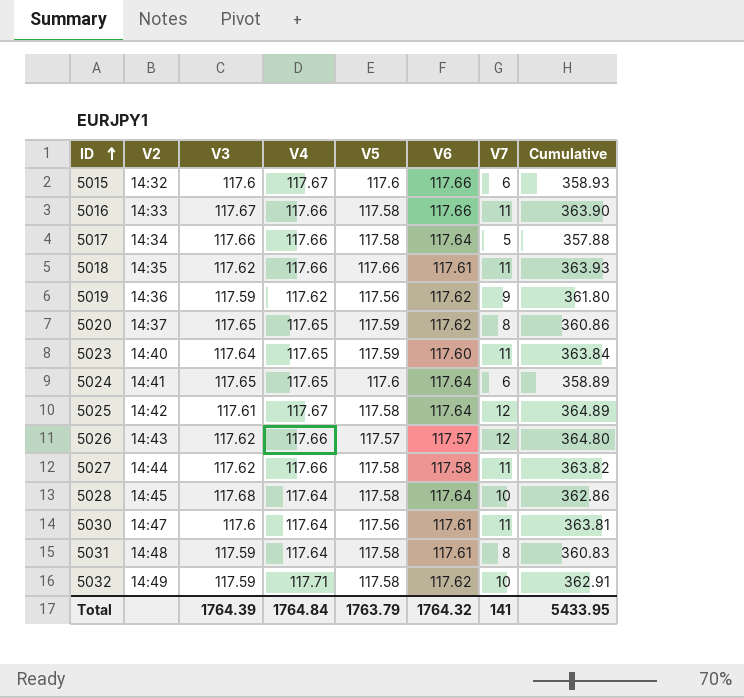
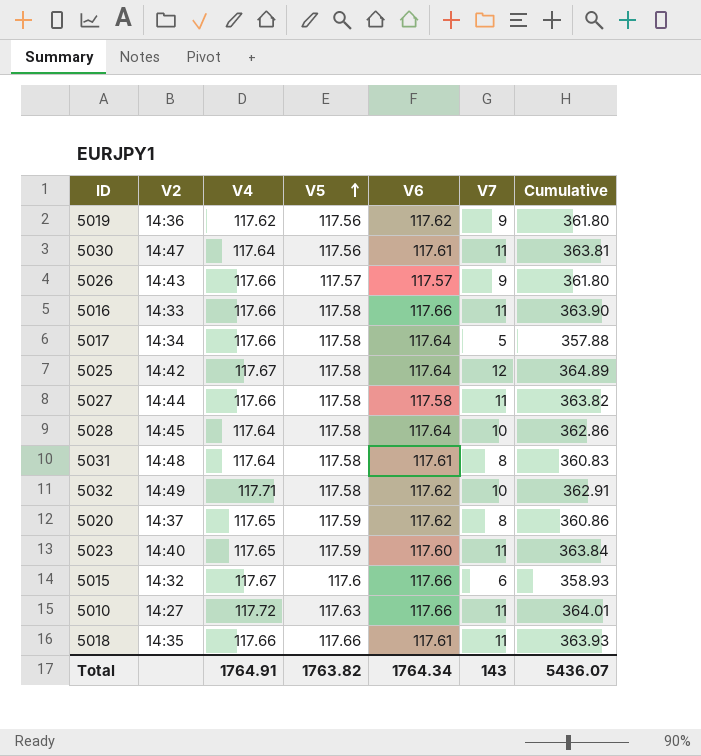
row order: ID ascending -> V5 ascending
column V3 | position: 3 -> none
row 5024: 14:41 | 117.65 | 117.65 | 117.6 | 117.64 | 6 | 358.89 -> none
5026 | V7: 12 -> 9
5026 | Cumulative: 364.80 -> 361.80
row 5010: none -> 14:27 | 117.72 | 117.63 | 117.66 | 11 | 364.01
Total | V4: 1764.84 -> 1764.91
Total | V5: 1763.79 -> 1763.82
Total | V6: 1764.32 -> 1764.34
Total | V7: 141 -> 143
Total | Cumulative: 5433.95 -> 5436.07

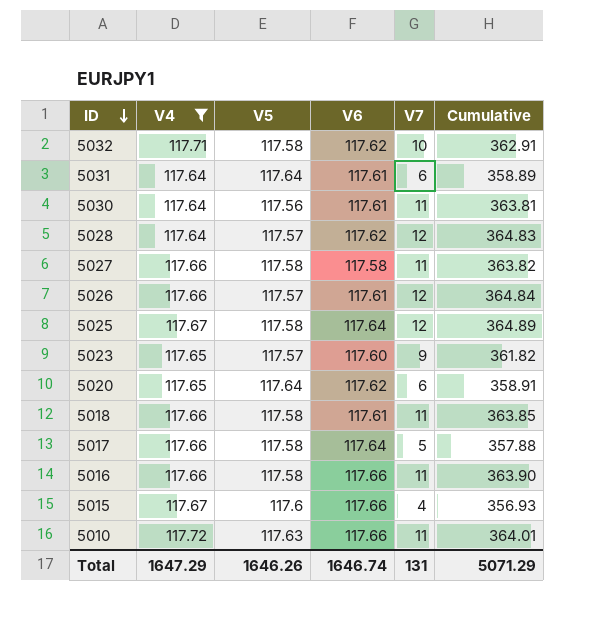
filter: none -> V4 != 117.62
row order: V5 ascending -> ID descending
column V2 | position: 2 -> none
5031 | V5: 117.58 -> 117.64
5031 | V7: 8 -> 6
5031 | Cumulative: 360.83 -> 358.89
5028 | V5: 117.58 -> 117.57
5028 | V6: 117.64 -> 117.62
5028 | V7: 10 -> 12
5028 | Cumulative: 362.86 -> 364.83
5026 | V6: 117.57 -> 117.61
5026 | V7: 9 -> 12
5026 | Cumulative: 361.80 -> 364.84
5023 | V5: 117.59 -> 117.57
5023 | V7: 11 -> 9
5023 | Cumulative: 363.84 -> 361.82
5020 | V5: 117.59 -> 117.64
5020 | V7: 8 -> 6
5020 | Cumulative: 360.86 -> 358.91
5018 | V5: 117.66 -> 117.58
5018 | Cumulative: 363.93 -> 363.85
5015 | V7: 6 -> 4
5015 | Cumulative: 358.93 -> 356.93
Total | V4: 1764.91 -> 1647.29
Total | V5: 1763.82 -> 1646.26
Total | V6: 1764.34 -> 1646.74
Total | V7: 143 -> 131
Total | Cumulative: 5436.07 -> 5071.29

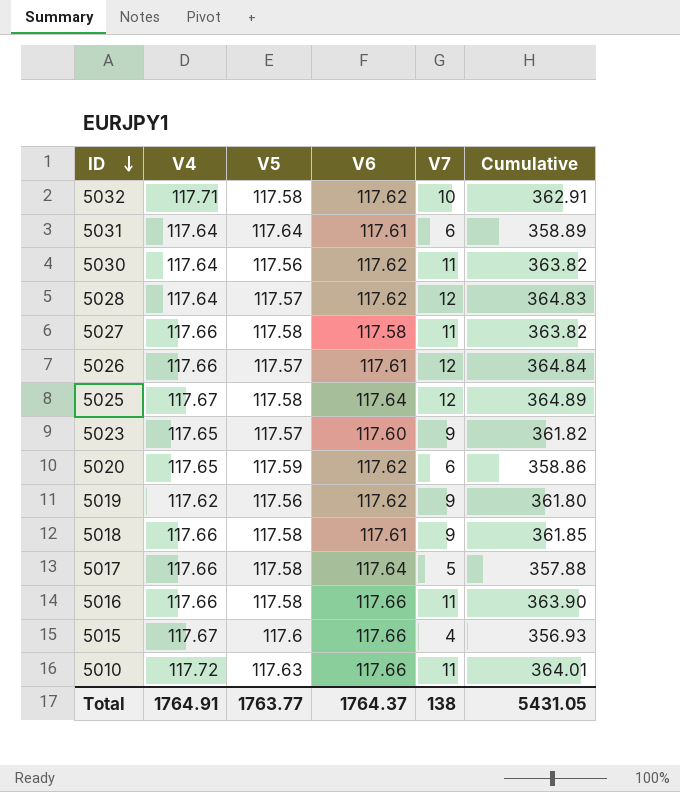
filter: V4 != 117.62 -> none
5030 | V6: 117.61 -> 117.62
5030 | Cumulative: 363.81 -> 363.82
5020 | V5: 117.64 -> 117.59
5020 | Cumulative: 358.91 -> 358.86
5018 | V7: 11 -> 9
5018 | Cumulative: 363.85 -> 361.85
Total | V4: 1647.29 -> 1764.91
Total | V5: 1646.26 -> 1763.77
Total | V6: 1646.74 -> 1764.37
Total | V7: 131 -> 138
Total | Cumulative: 5071.29 -> 5431.05

